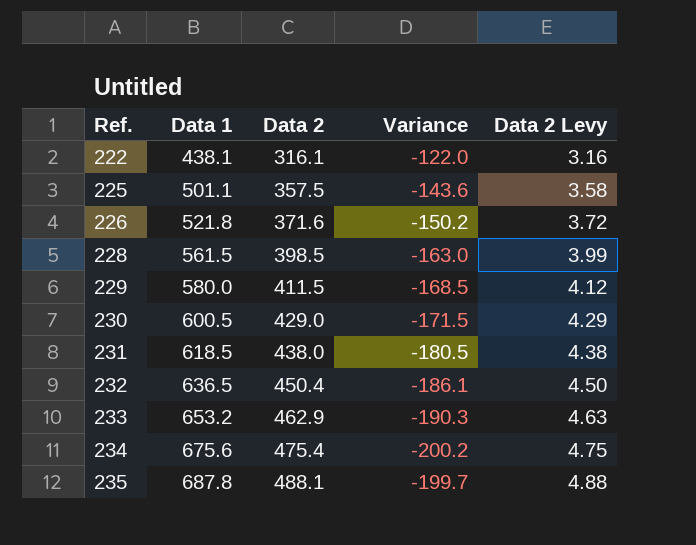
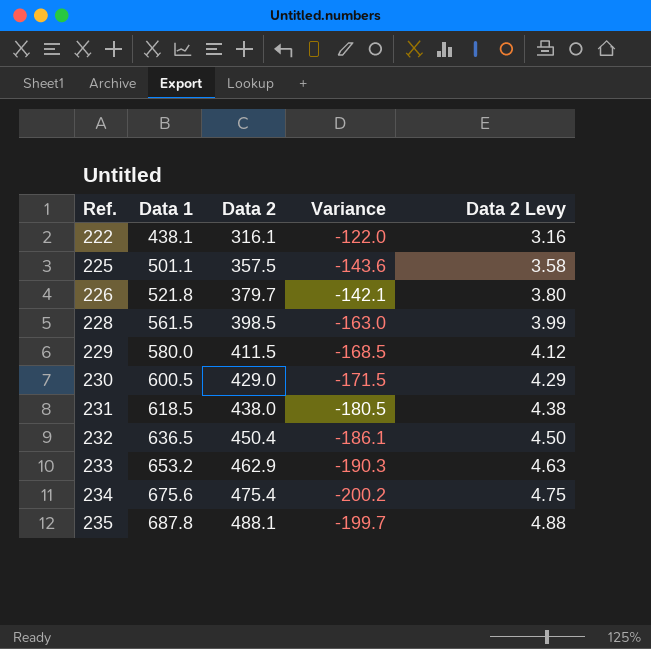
226 | Data 2: 371.6 -> 379.7
226 | Variance: -150.2 -> -142.1
226 | Data 2 Levy: 3.72 -> 3.80

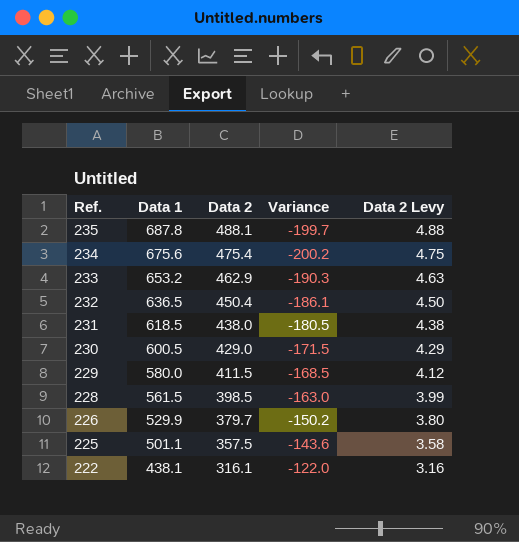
row order: Ref. ascending -> Ref. descending
226 | Data 1: 521.8 -> 529.9
226 | Variance: -142.1 -> -150.2

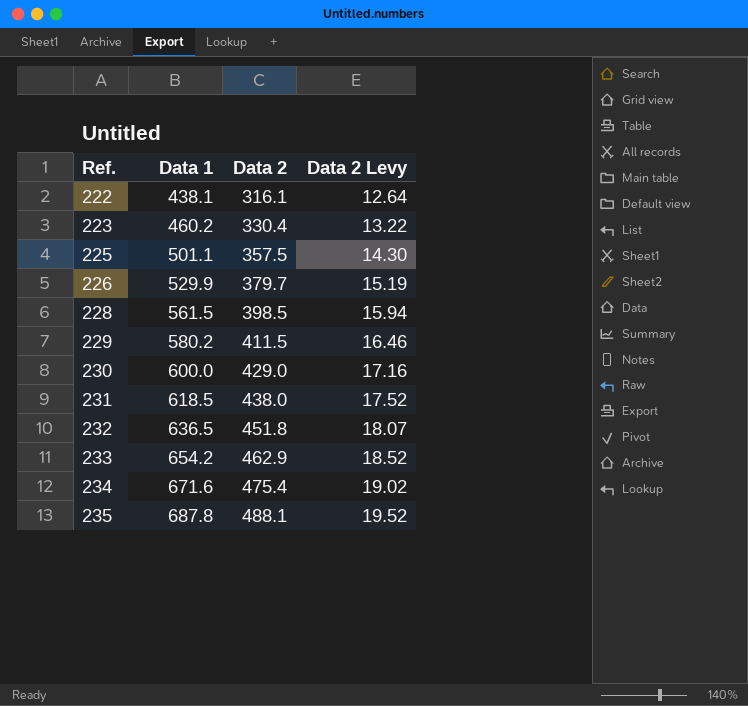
row order: Ref. descending -> Ref. ascending
column Variance | formula: [Data 2] - [Data 1] -> none
column Data 2 Levy | formula: [Data 2] * 0.01 -> [Data 2] * 0.04
row 223: none -> 460.2 | 330.4 | 13.22
229 | Data 1: 580.0 -> 580.2
230 | Data 1: 600.5 -> 600.0
232 | Data 2: 450.4 -> 451.8
233 | Data 1: 653.2 -> 654.2
234 | Data 1: 675.6 -> 671.6

